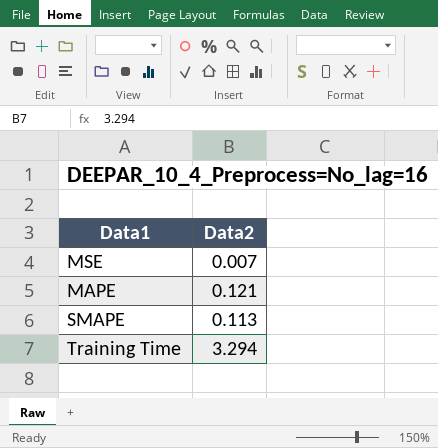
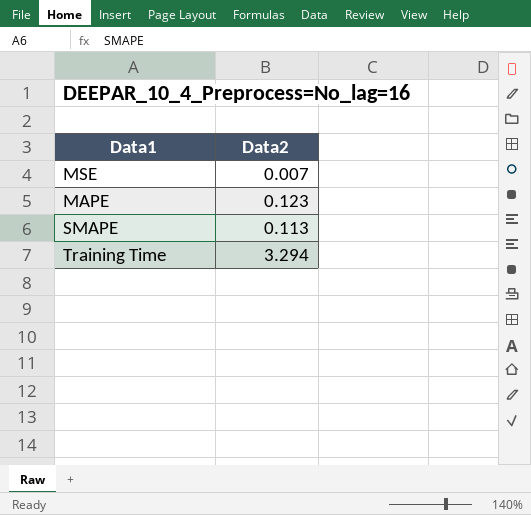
MAPE | Data2: 0.121 -> 0.123

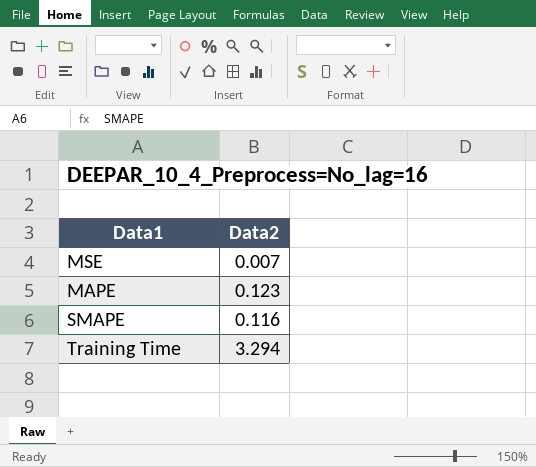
SMAPE | Data2: 0.113 -> 0.116

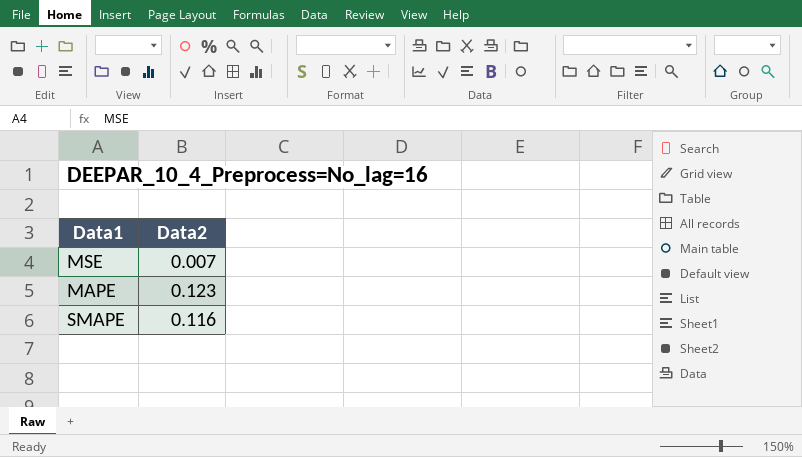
row Training Time: 3.294 -> none

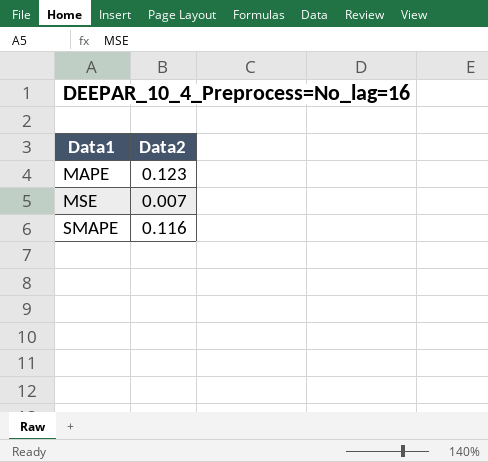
row order: none -> Data1 ascending

